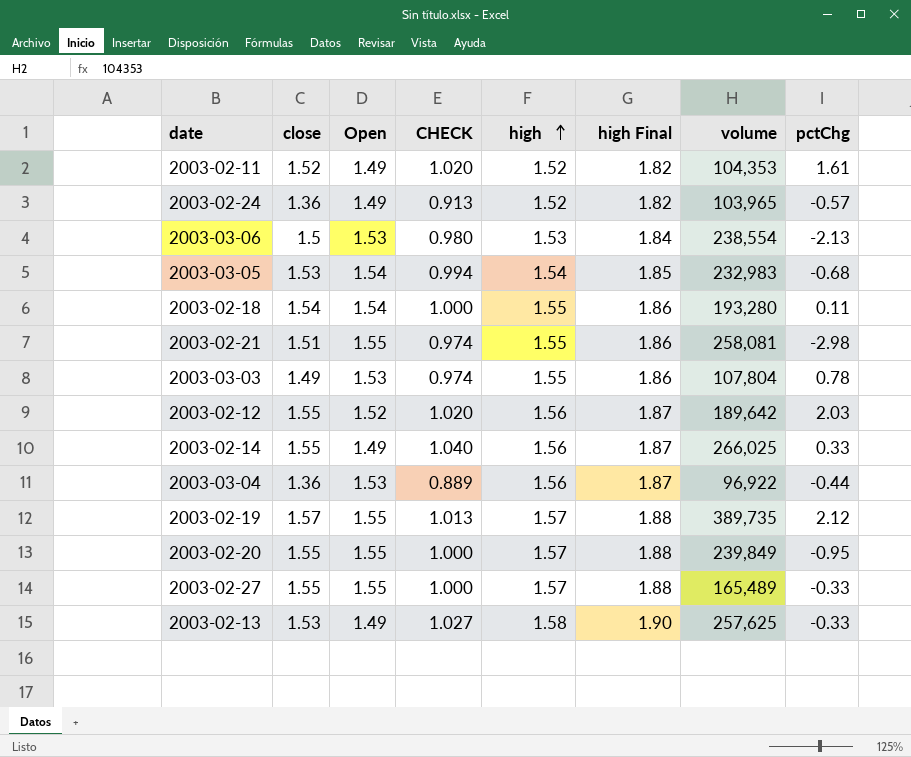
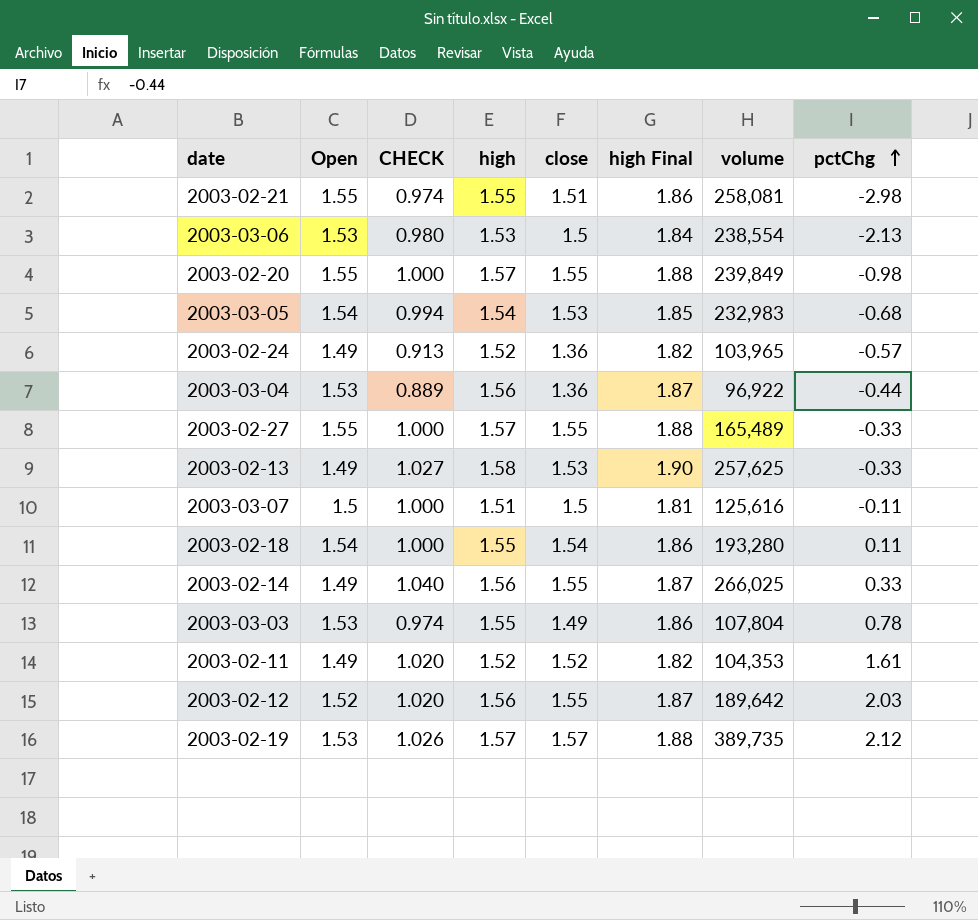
row order: high ascending -> pctChg ascending
column close | position: 2 -> 5
2003-02-20 | pctChg: -0.95 -> -0.98
row 2003-03-07: none -> 1.5 | 1.000 | 1.51 | 1.5 | 1.81 | 125,616 | -0.11
2003-02-19 | Open: 1.55 -> 1.53
2003-02-19 | CHECK: 1.013 -> 1.026

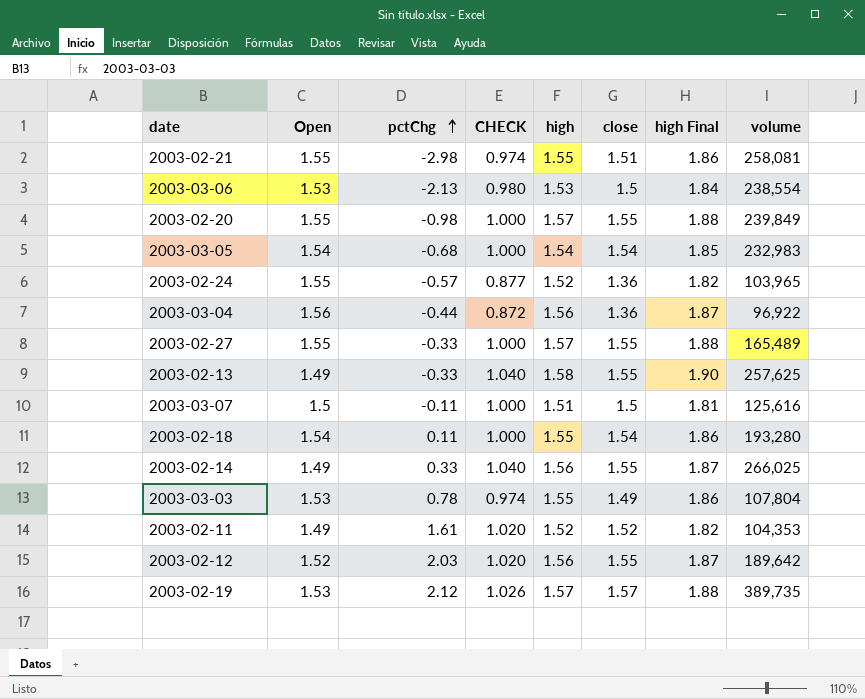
column pctChg | position: 8 -> 3
2003-03-05 | CHECK: 0.994 -> 1.000
2003-03-05 | close: 1.53 -> 1.54
2003-02-24 | Open: 1.49 -> 1.55
2003-02-24 | CHECK: 0.913 -> 0.877
2003-03-04 | Open: 1.53 -> 1.56
2003-03-04 | CHECK: 0.889 -> 0.872
2003-02-13 | CHECK: 1.027 -> 1.040
2003-02-13 | close: 1.53 -> 1.55

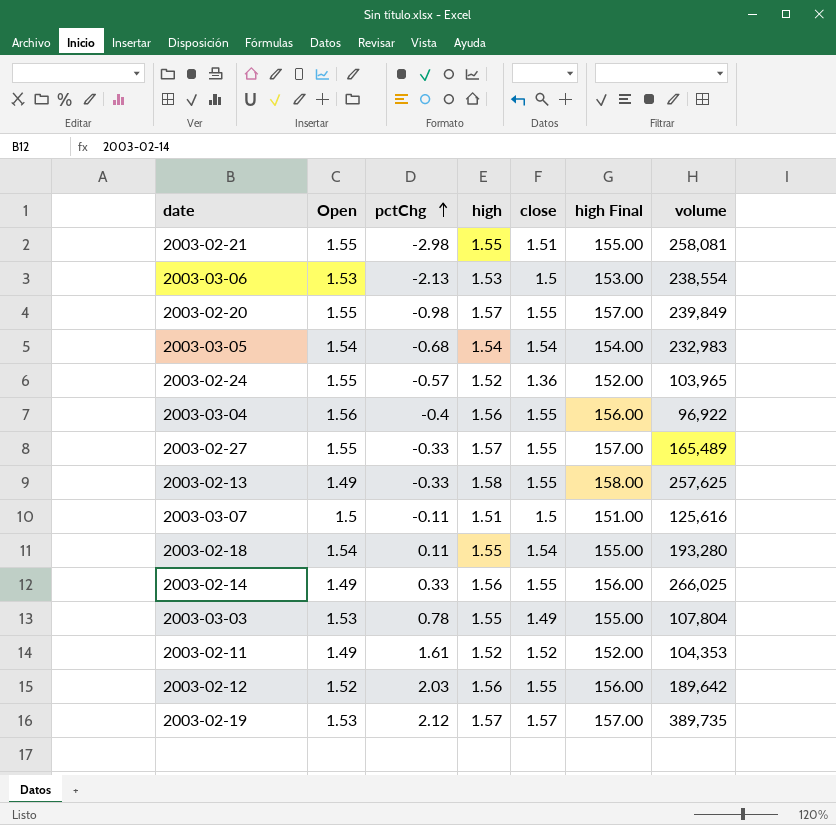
column CHECK | formula: [close] / [Open] -> none
column high Final | formula: [high] * 1.2 -> [high] * 100
2003-03-04 | pctChg: -0.44 -> -0.4
2003-03-04 | close: 1.36 -> 1.55

